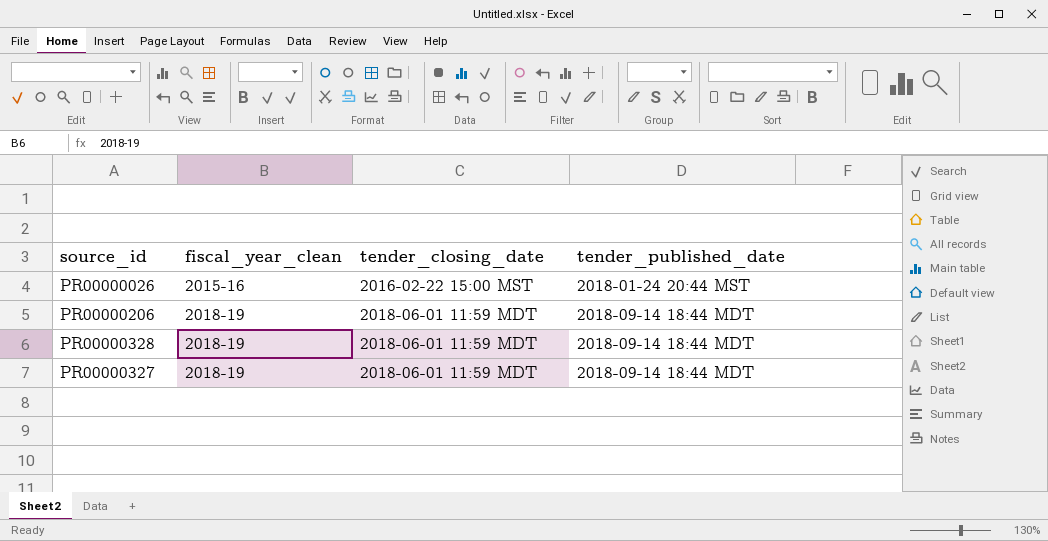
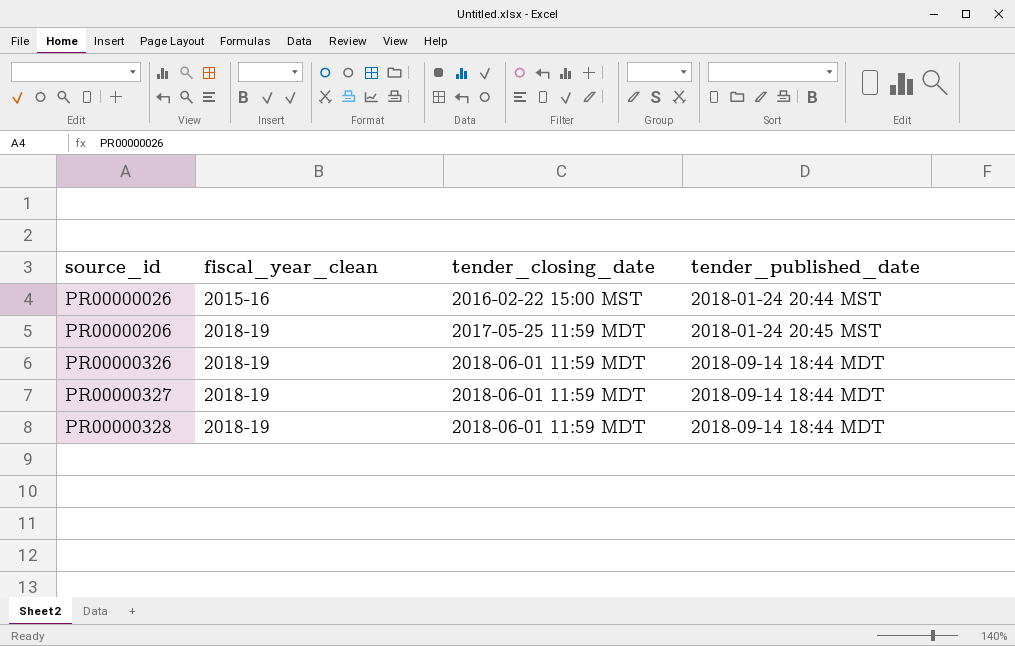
row order: fiscal_year_clean ascending -> source_id ascending
PR00000206 | tender_closing_date: 2018-06-01 11:59 MDT -> 2017-05-25 11:59 MDT
PR00000206 | tender_published_date: 2018-09-14 18:44 MDT -> 2018-01-24 20:45 MST
row PR00000326: none -> 2018-19 | 2018-06-01 11:59 MDT | 2018-09-14 18:44 MDT

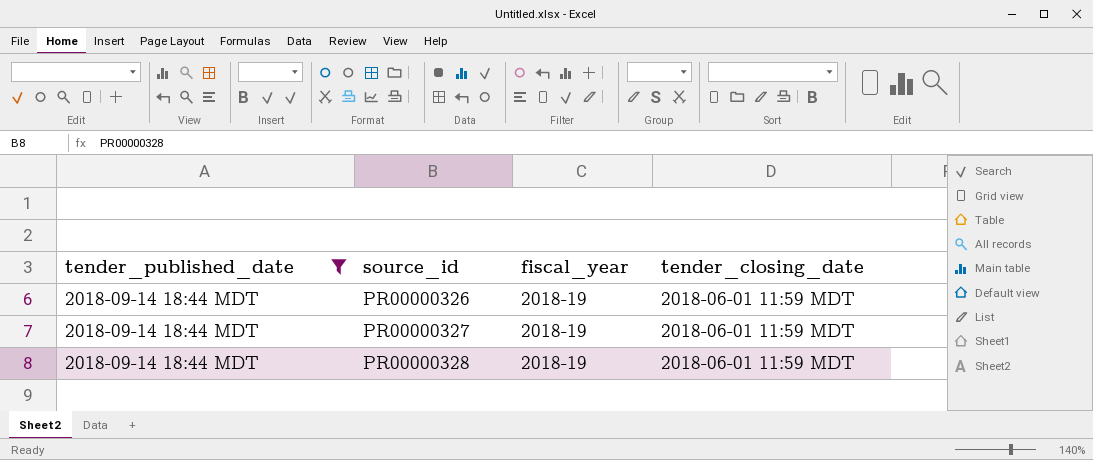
filter: none -> tender_published_date = 2018-09-14 18:44 MDT
column tender_published_date | position: 4 -> 1
column name: fiscal_year_clean -> fiscal_year

